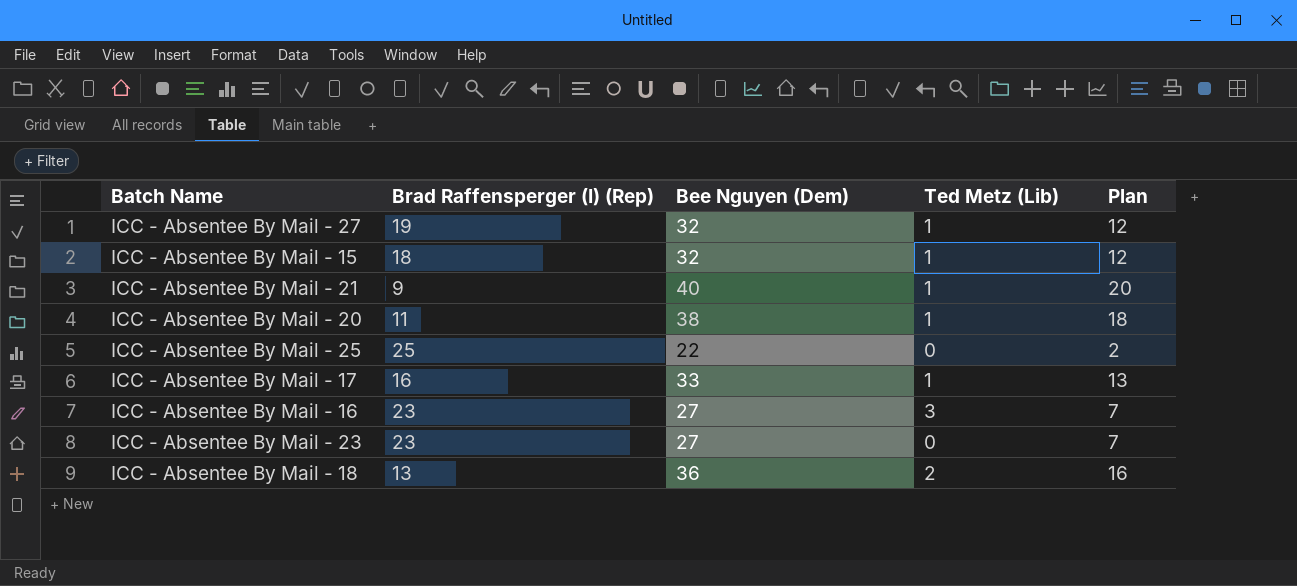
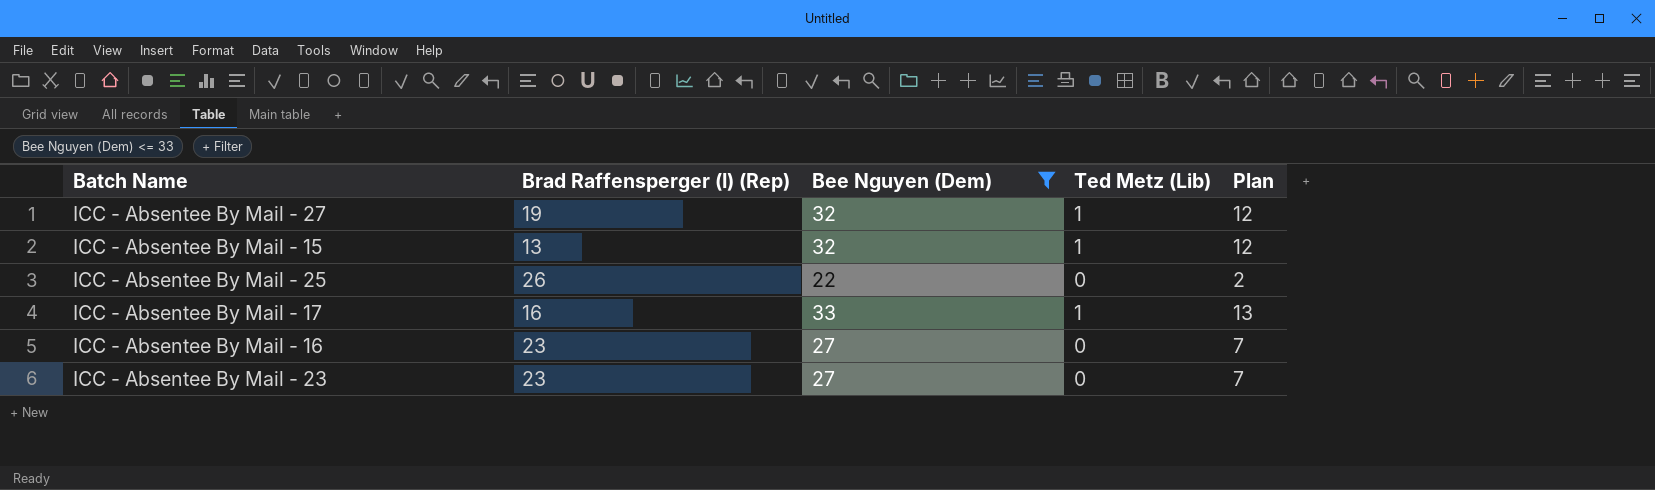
filter: none -> Bee Nguyen (Dem) <= 33
ICC - Absentee By Mail - 15 | Brad Raffensperger (I) (Rep): 18 -> 13
ICC - Absentee By Mail - 25 | Brad Raffensperger (I) (Rep): 25 -> 26
ICC - Absentee By Mail - 16 | Ted Metz (Lib): 3 -> 0

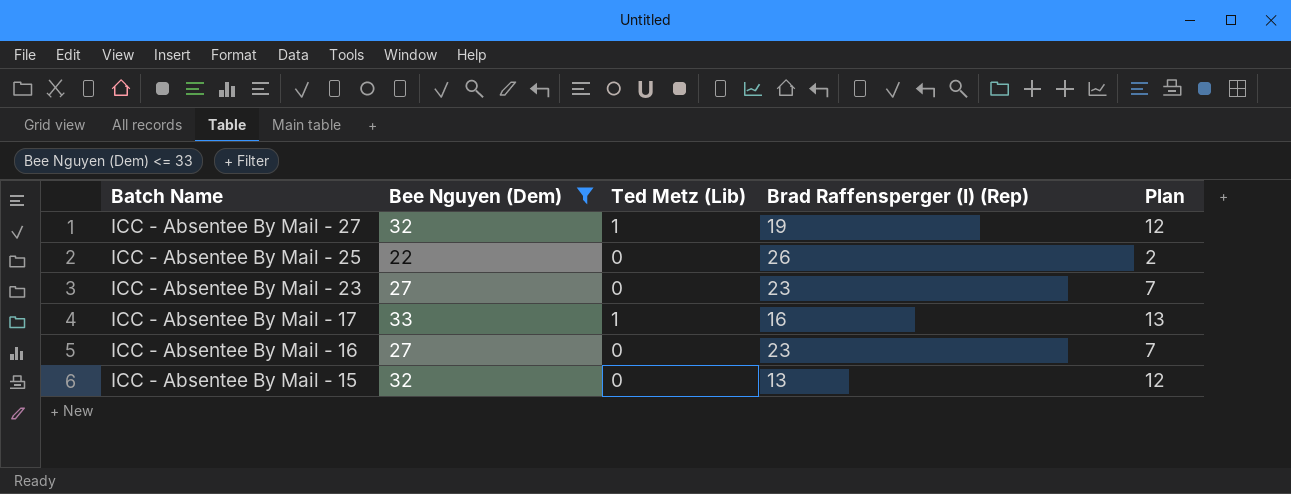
row order: none -> Batch Name descending
column Brad Raffensperger (I) (Rep) | position: 2 -> 4
ICC - Absentee By Mail - 15 | Ted Metz (Lib): 1 -> 0

